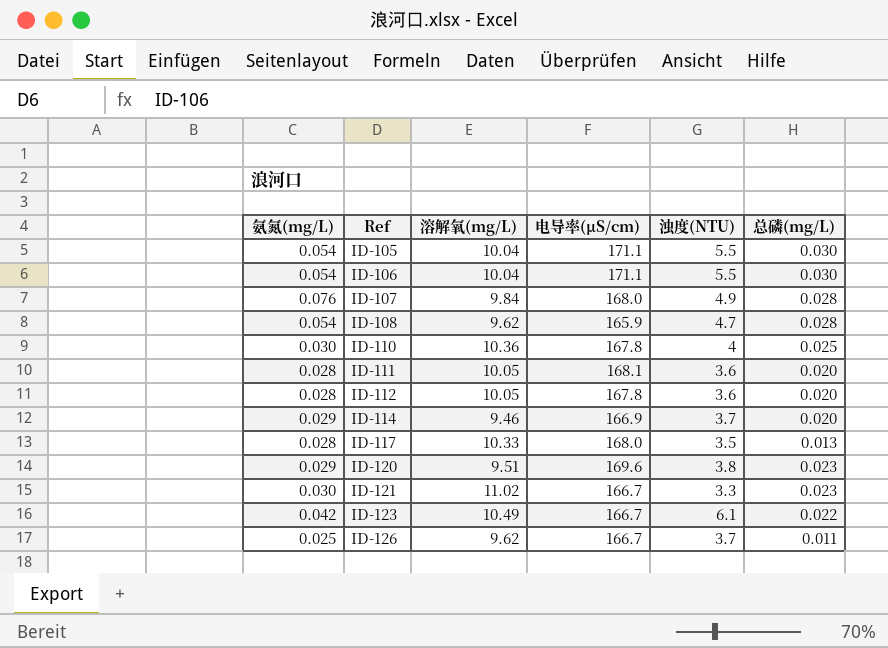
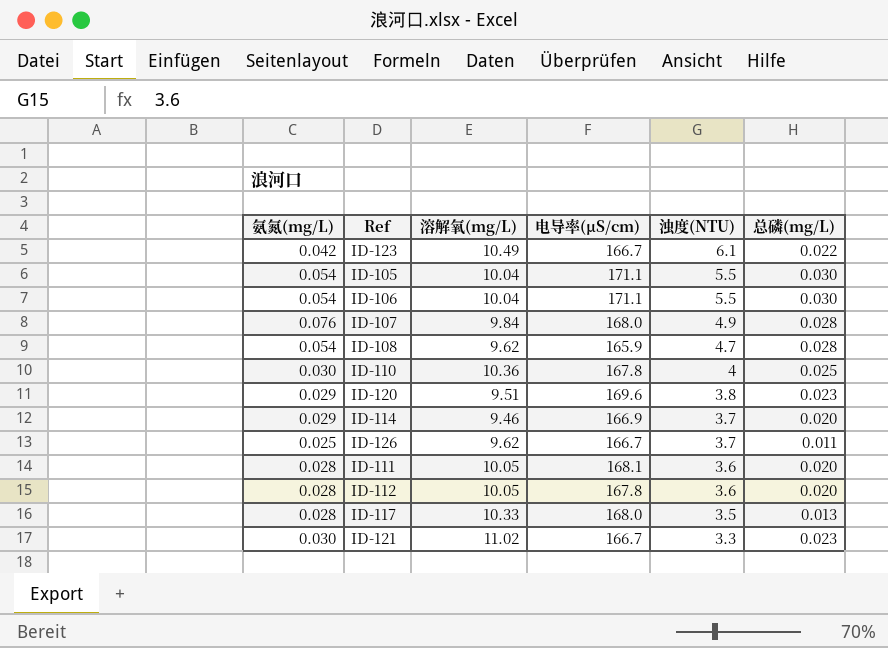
row order: Ref ascending -> 浊度(NTU) descending

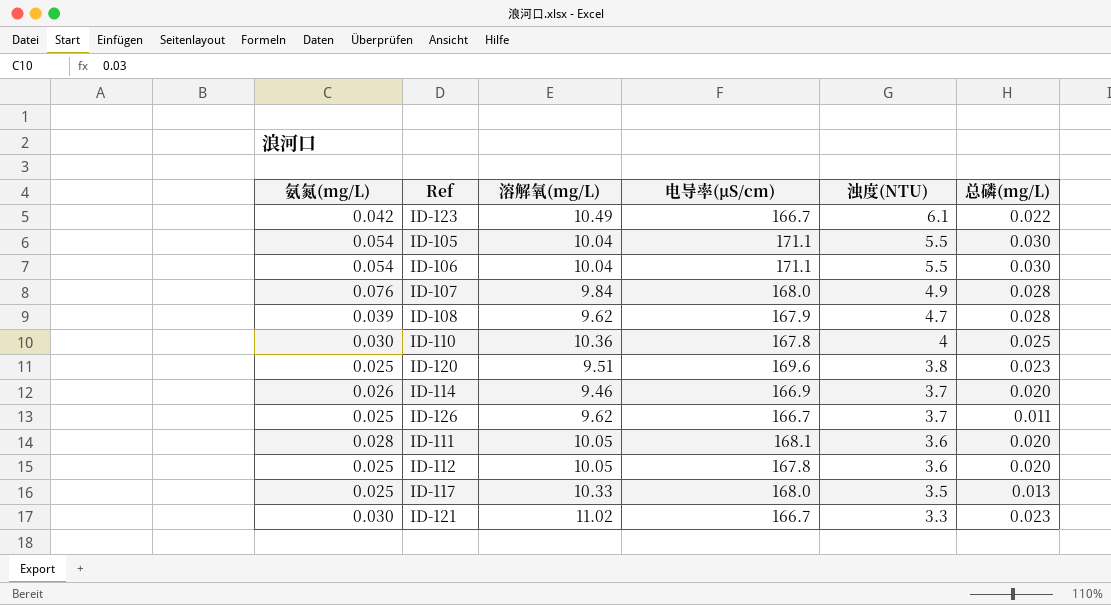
ID-108 | 氨氮(mg/L): 0.054 -> 0.039
ID-108 | 电导率(μS/cm): 165.9 -> 167.9
ID-120 | 氨氮(mg/L): 0.029 -> 0.025
ID-114 | 氨氮(mg/L): 0.029 -> 0.026
ID-112 | 氨氮(mg/L): 0.028 -> 0.025
ID-117 | 氨氮(mg/L): 0.028 -> 0.025

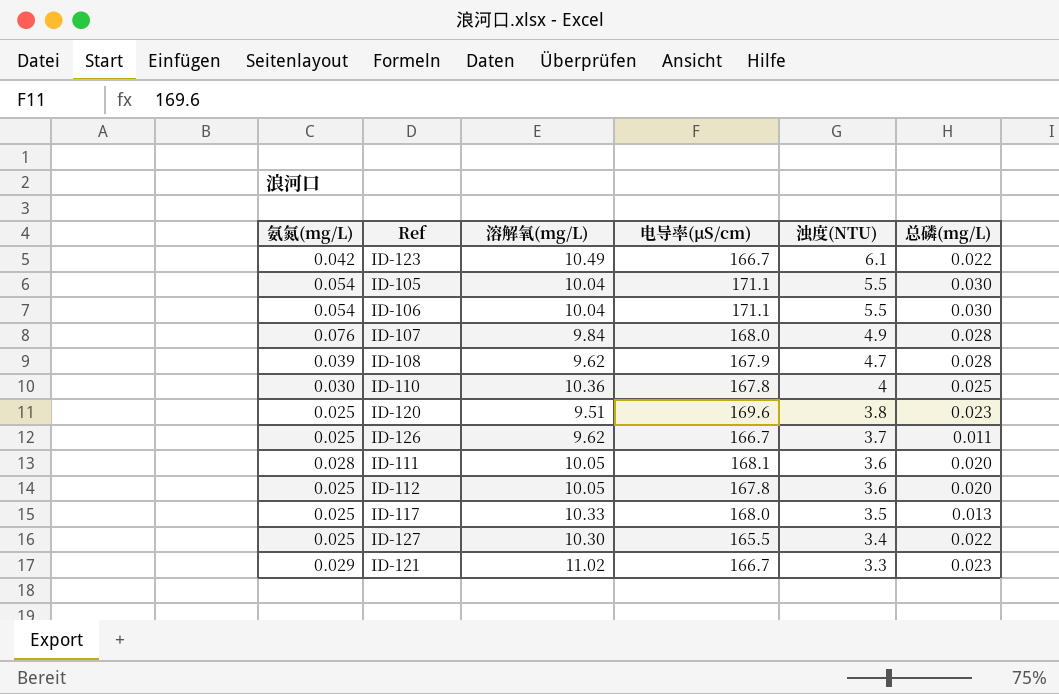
row ID-114: 0.026 | 9.46 | 166.9 | 3.7 | 0.020 -> none
row ID-127: none -> 0.025 | 10.30 | 165.5 | 3.4 | 0.022
ID-121 | 氨氮(mg/L): 0.030 -> 0.029

